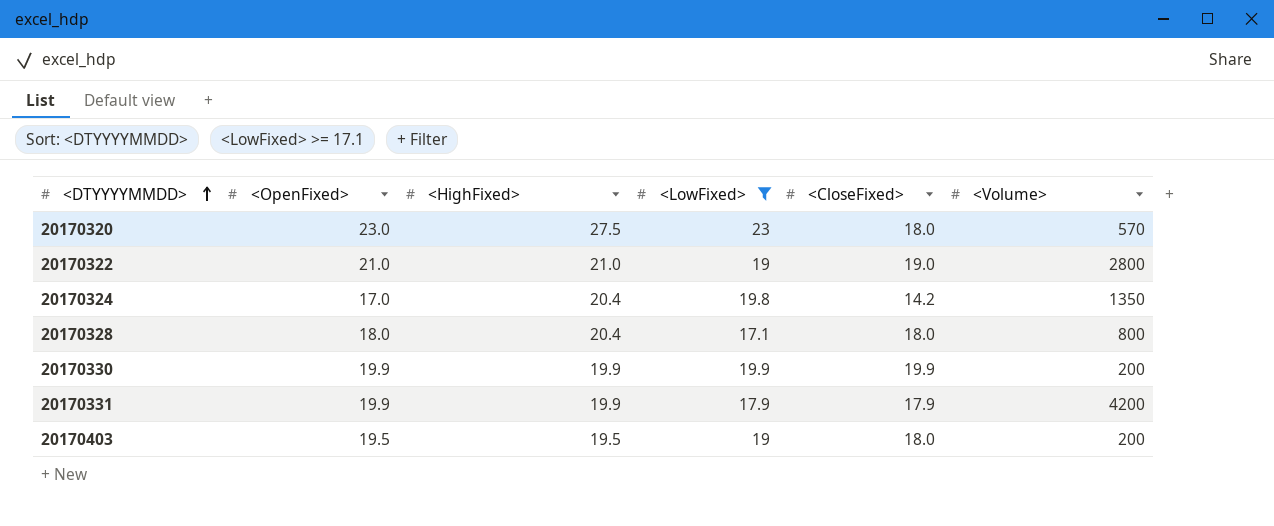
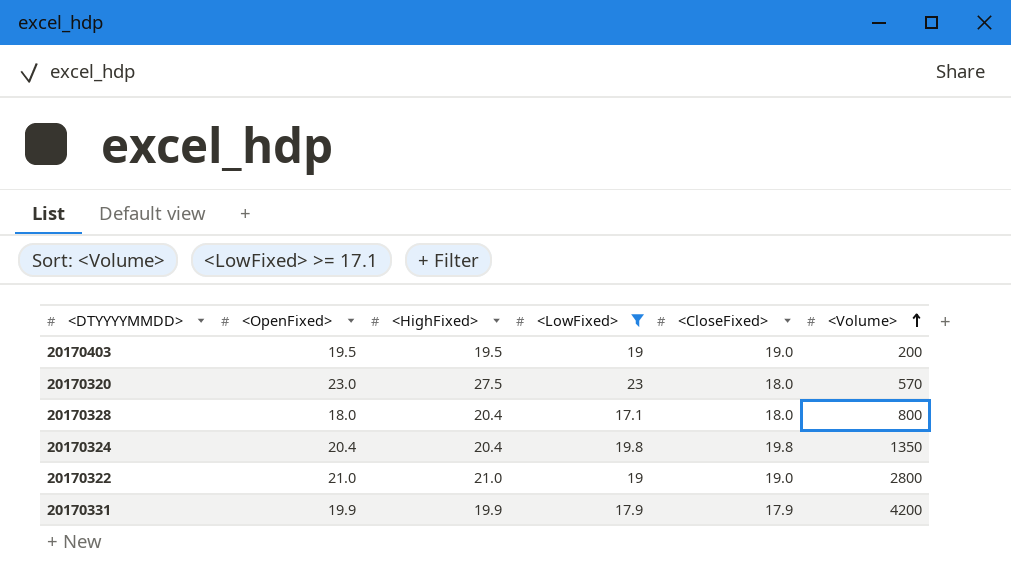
row order: <DTYYYYMMDD> ascending -> <Volume> ascending
row 20170330: 19.9 | 19.9 | 19.9 | 19.9 | 200 -> none
20170403 | <CloseFixed>: 18.0 -> 19.0
20170324 | <OpenFixed>: 17.0 -> 20.4
20170324 | <CloseFixed>: 14.2 -> 19.8

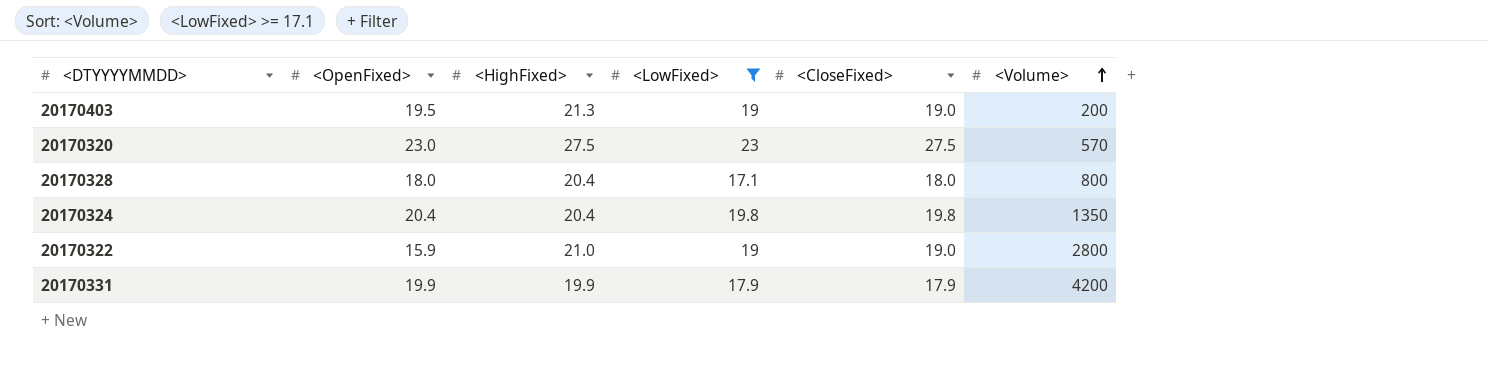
20170403 | <HighFixed>: 19.5 -> 21.3
20170320 | <CloseFixed>: 18.0 -> 27.5
20170322 | <OpenFixed>: 21.0 -> 15.9

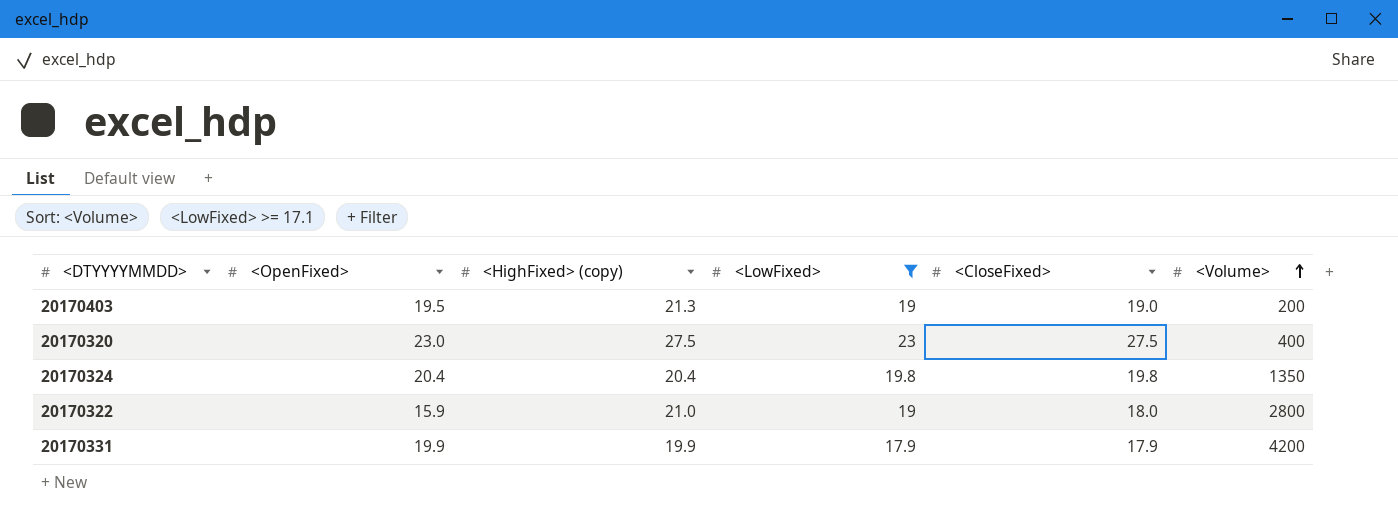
column name: <HighFixed> -> <HighFixed> (copy)
row 20170328: 18.0 | 20.4 | 17.1 | 18.0 | 800 -> none
20170320 | <Volume>: 570 -> 400
20170322 | <CloseFixed>: 19.0 -> 18.0

